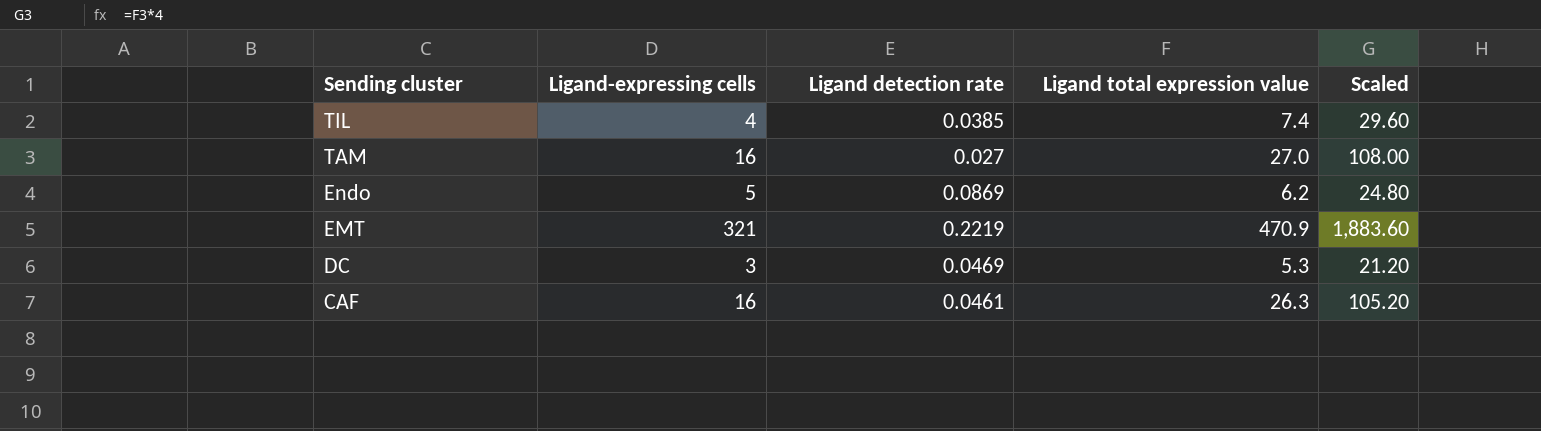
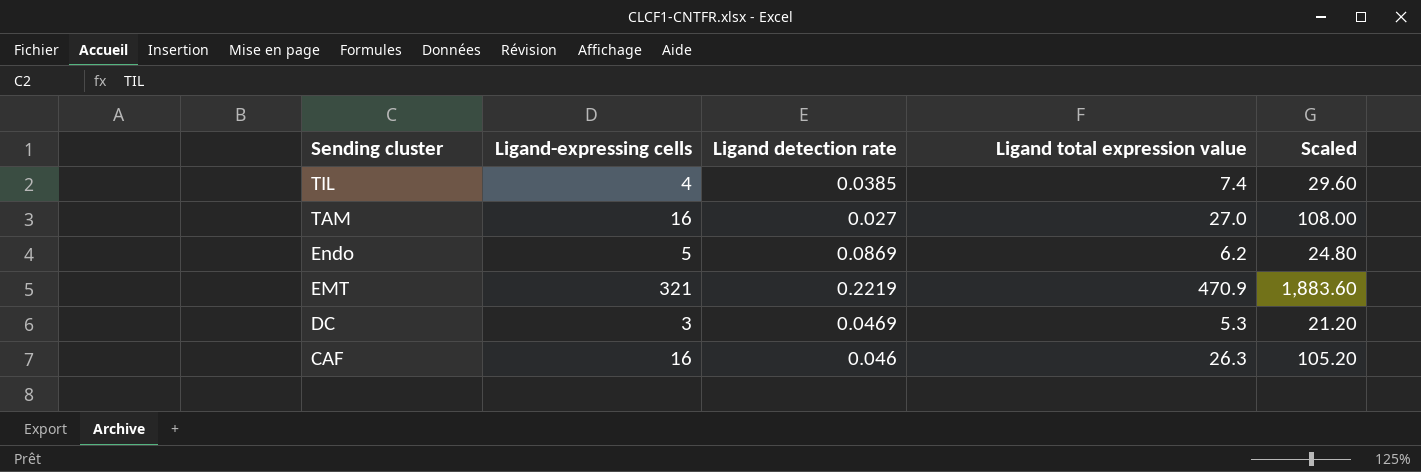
CAF | Ligand detection rate: 0.0461 -> 0.046

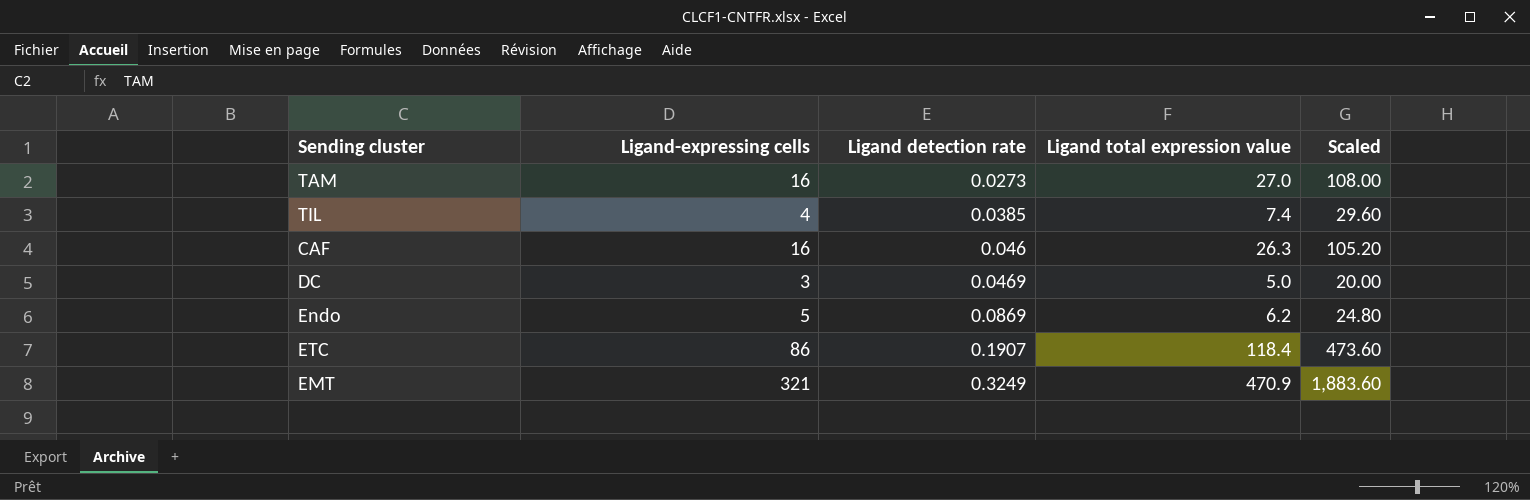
row order: Sending cluster descending -> Ligand detection rate ascending
TAM | Ligand detection rate: 0.027 -> 0.0273
DC | Ligand total expression value: 5.3 -> 5.0
DC | Scaled: 21.20 -> 20.00
row ETC: none -> 86 | 0.1907 | 118.4 | 473.60
EMT | Ligand detection rate: 0.2219 -> 0.3249

